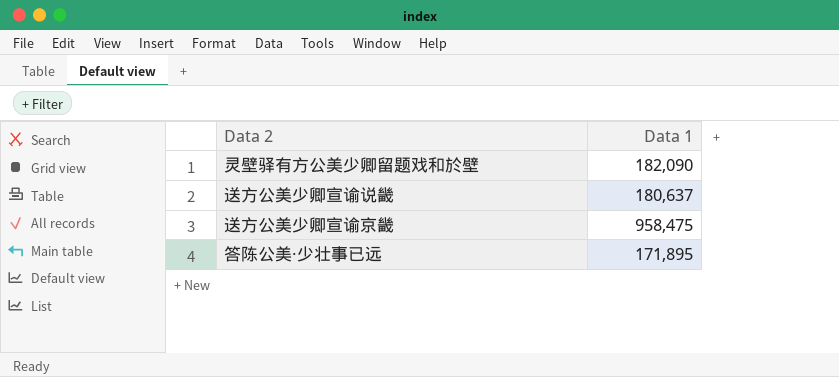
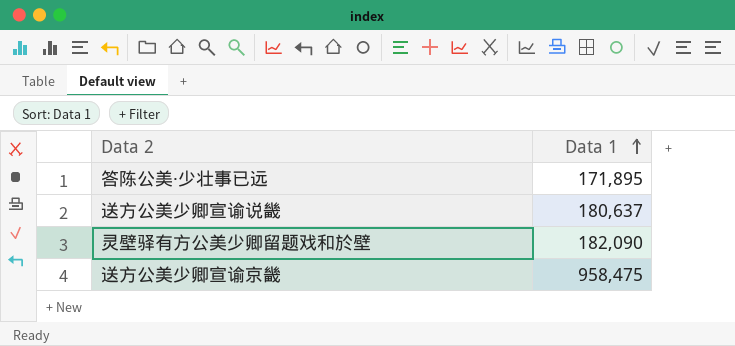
row order: none -> Data 1 ascending

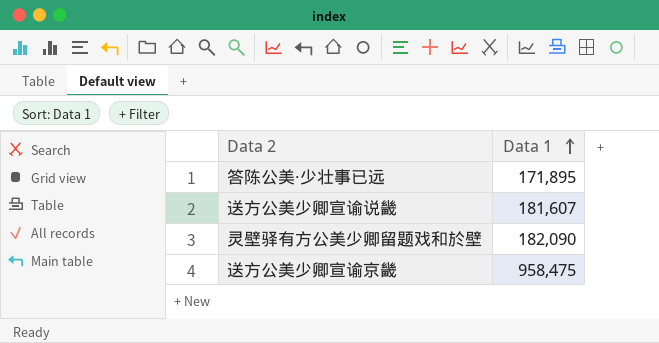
送方公美少卿宣谕说畿 | Data 1: 180,637 -> 181,607

